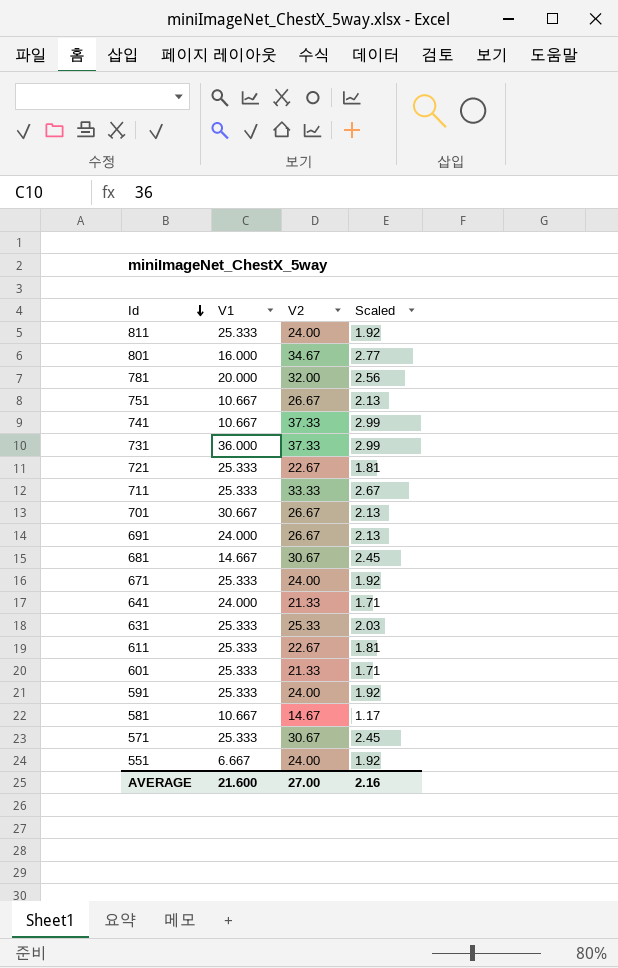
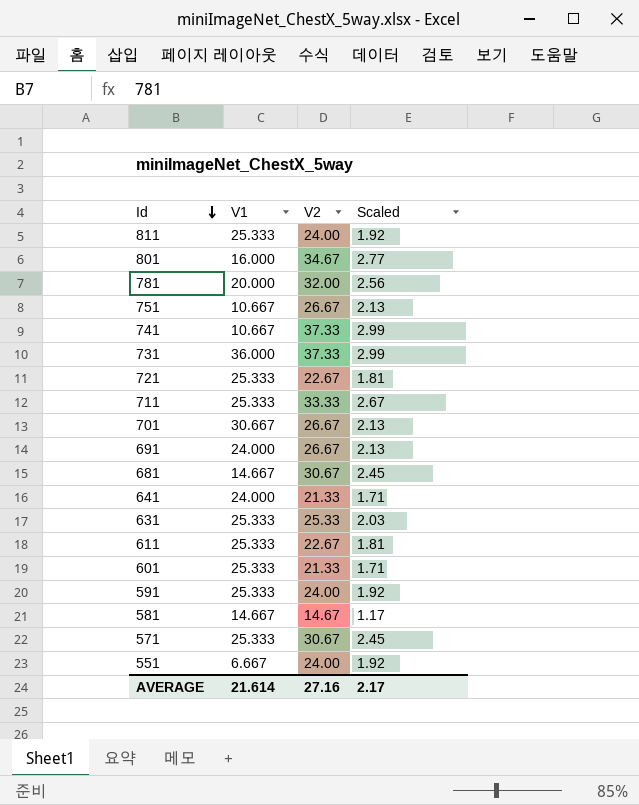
row 671: 25.333 | 24.00 | 1.92 -> none
581 | V1: 10.667 -> 14.667
AVERAGE | V1: 21.600 -> 21.614
AVERAGE | V2: 27.00 -> 27.16
AVERAGE | Scaled: 2.16 -> 2.17

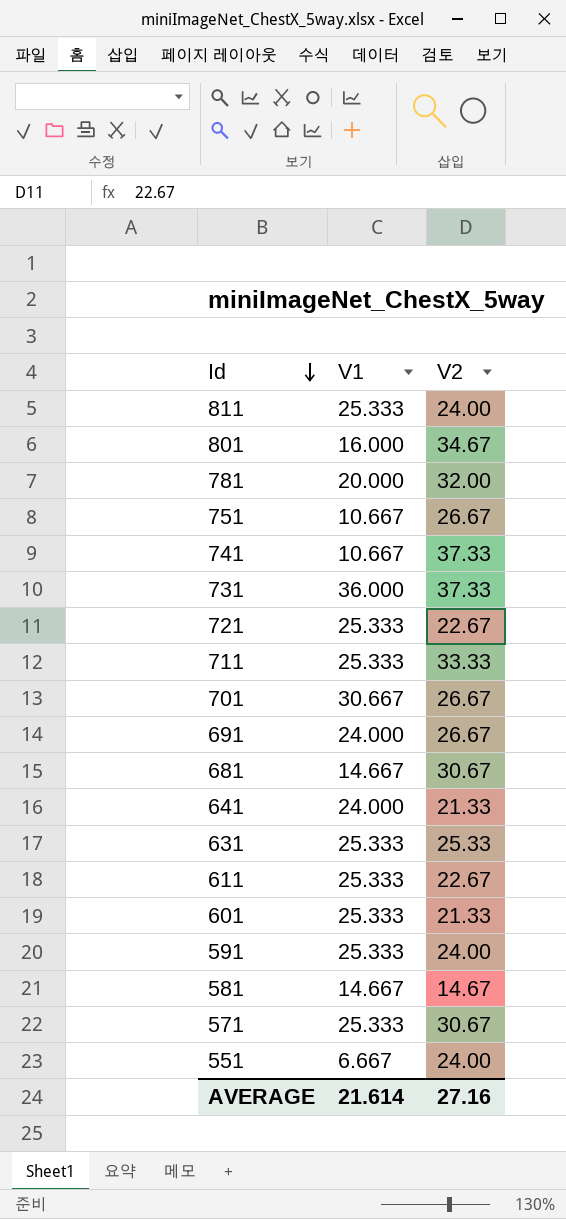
column Scaled | formula: [V2] * 0.08 -> none

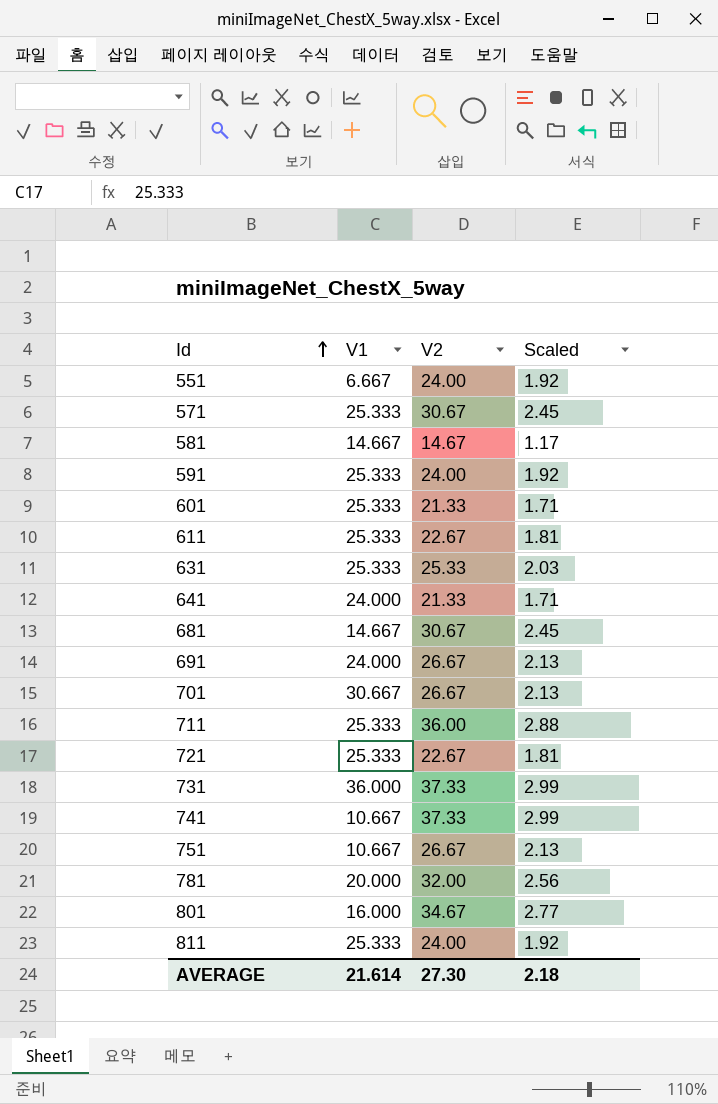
row order: Id descending -> Id ascending
column Scaled | formula: none -> [V2] * 0.08
711 | V2: 33.33 -> 36.00
AVERAGE | V2: 27.16 -> 27.30

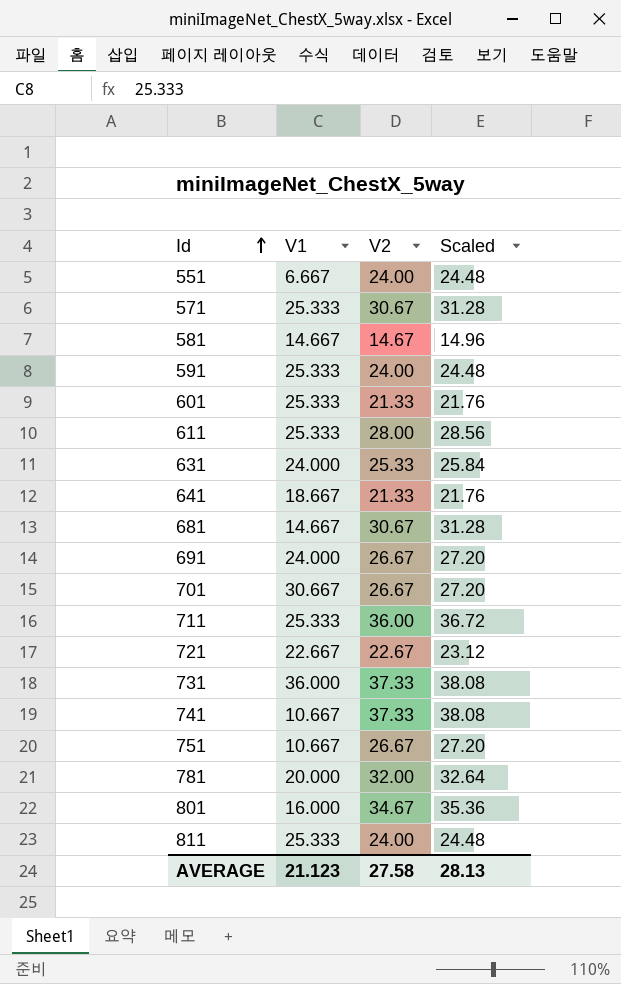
column Scaled | formula: [V2] * 0.08 -> [V2] * 1.02
611 | V2: 22.67 -> 28.00
631 | V1: 25.333 -> 24.000
641 | V1: 24.000 -> 18.667
721 | V1: 25.333 -> 22.667
AVERAGE | V1: 21.614 -> 21.123
AVERAGE | V2: 27.30 -> 27.58
AVERAGE | Scaled: 2.18 -> 28.13

